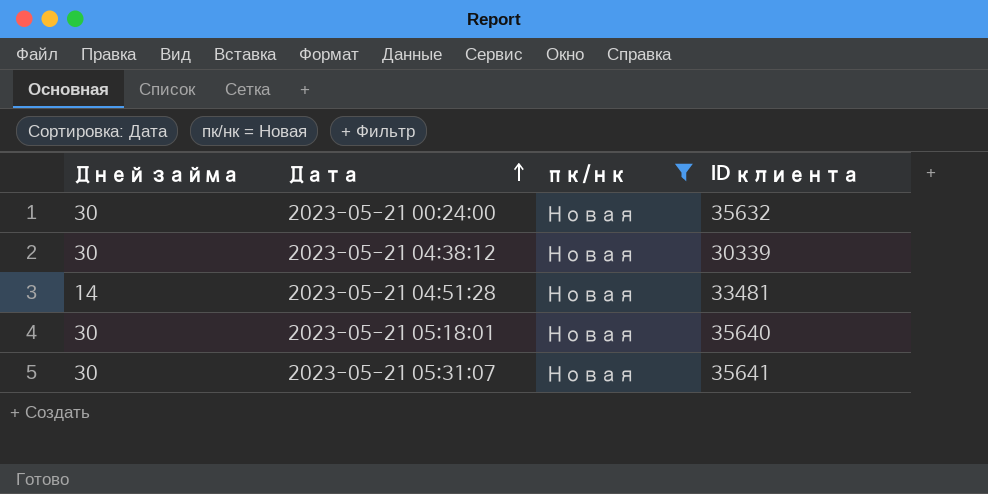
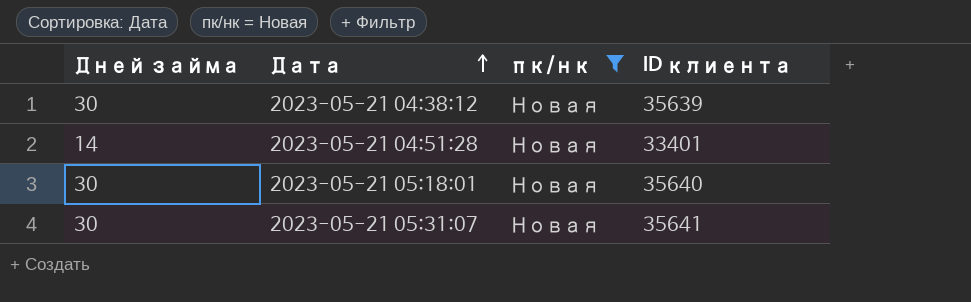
row 2023-05-21 00:24:00: 30 | Новая | 35632 -> none
2023-05-21 04:38:12 | ID клиента: 30339 -> 35639
2023-05-21 04:51:28 | ID клиента: 33481 -> 33401

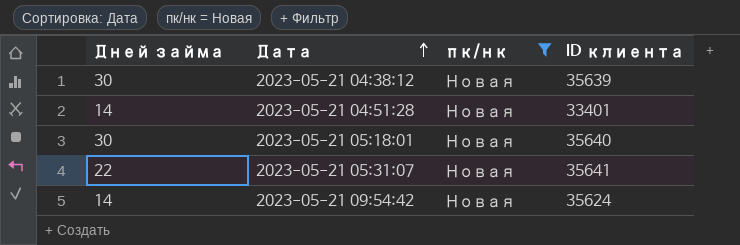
2023-05-21 05:31:07 | Дней займа: 30 -> 22
row 2023-05-21 09:54:42: none -> 14 | Новая | 35624

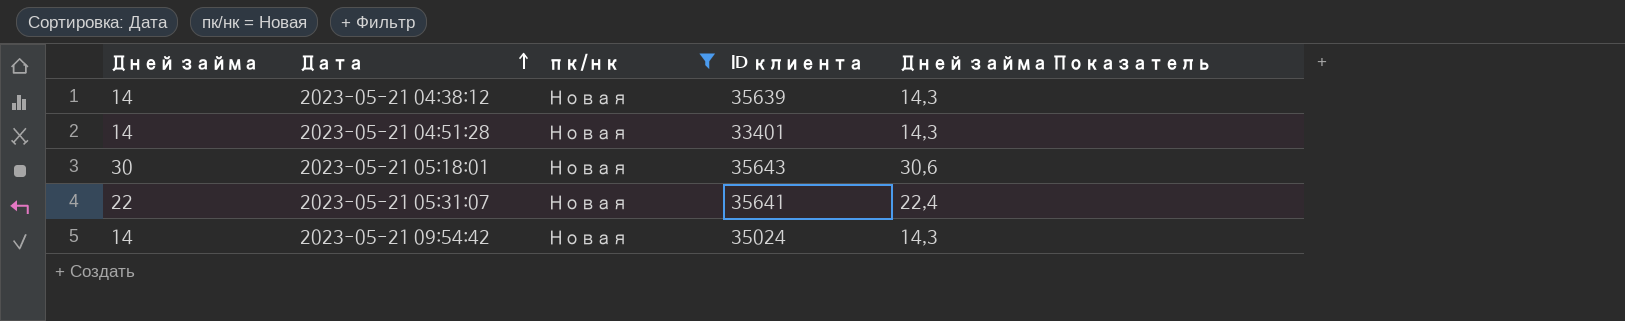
column Дней займа Показатель | formula: none -> [Дней займа] * 1,02
2023-05-21 04:38:12 | Дней займа: 30 -> 14
2023-05-21 05:18:01 | ID клиента: 35640 -> 35643
2023-05-21 09:54:42 | ID клиента: 35624 -> 35024

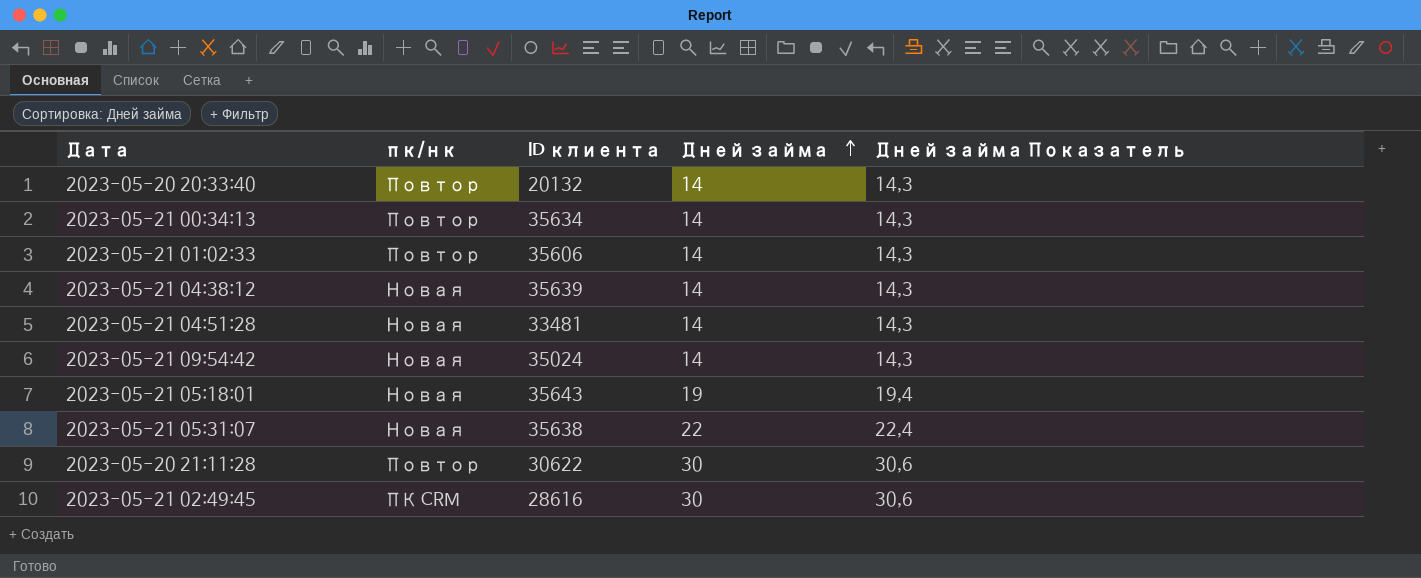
filter: пк/нк = Новая -> none
row order: Дата ascending -> Дней займа ascending
column Дней займа | position: 1 -> 4
2023-05-21 04:51:28 | ID клиента: 33401 -> 33481
2023-05-21 05:18:01 | Дней займа: 30 -> 19
2023-05-21 05:18:01 | Дней займа Показатель: 30,6 -> 19,4
2023-05-21 05:31:07 | ID клиента: 35641 -> 35638

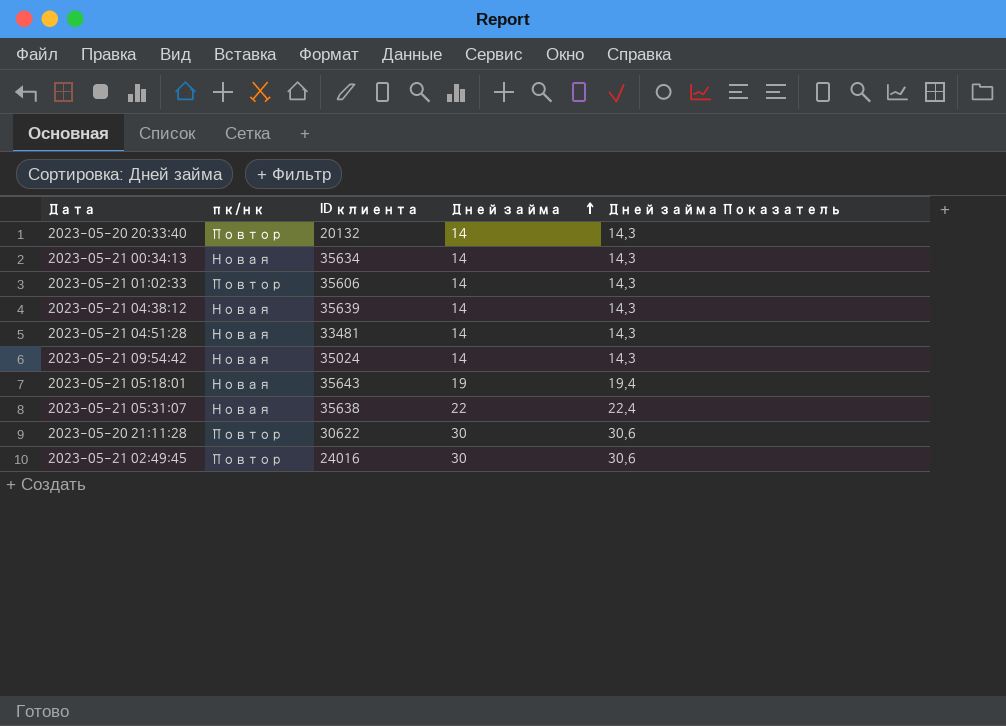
2023-05-21 00:34:13 | пк/нк: Повтор -> Новая
2023-05-21 02:49:45 | пк/нк: ПК CRM -> Повтор
2023-05-21 02:49:45 | ID клиента: 28616 -> 24016

